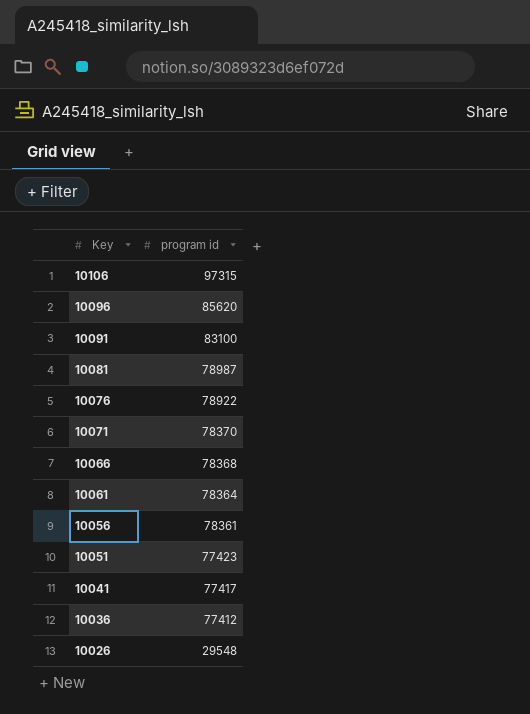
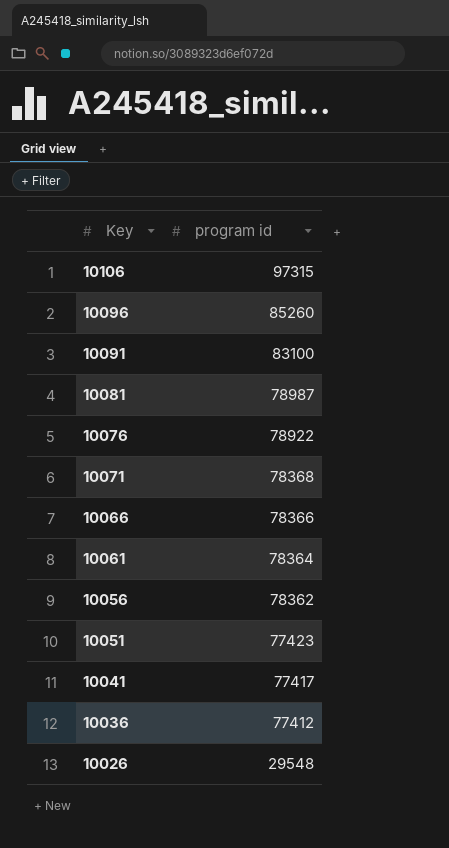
10096 | program id: 85620 -> 85260
10071 | program id: 78370 -> 78368
10066 | program id: 78368 -> 78366
10056 | program id: 78361 -> 78362

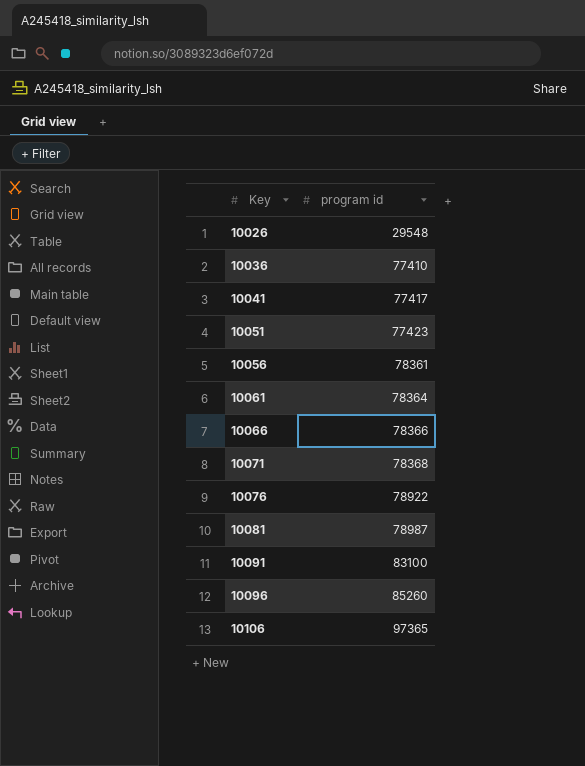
row order: Key descending -> Key ascending
10036 | program id: 77412 -> 77410
10056 | program id: 78362 -> 78361
10106 | program id: 97315 -> 97365

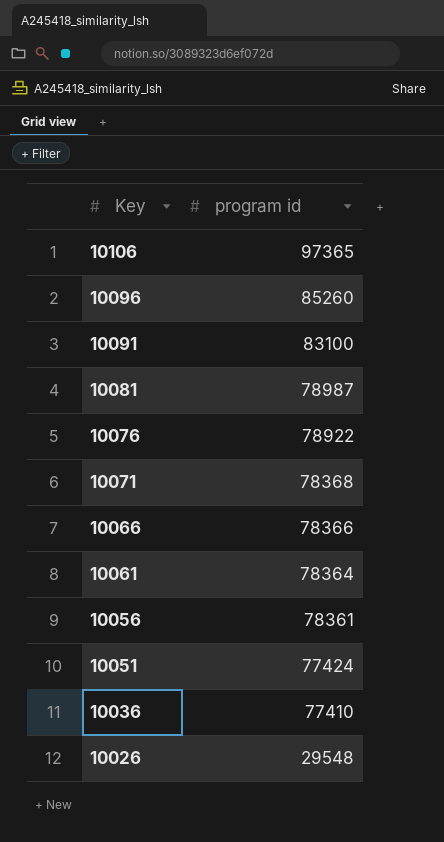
row order: Key ascending -> Key descending
row 10041: 77417 -> none
10051 | program id: 77423 -> 77424

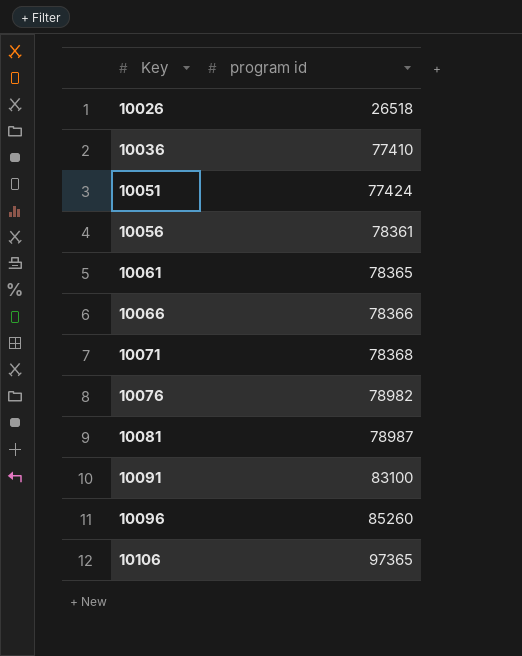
row order: Key descending -> Key ascending
10026 | program id: 29548 -> 26518
10061 | program id: 78364 -> 78365
10076 | program id: 78922 -> 78982

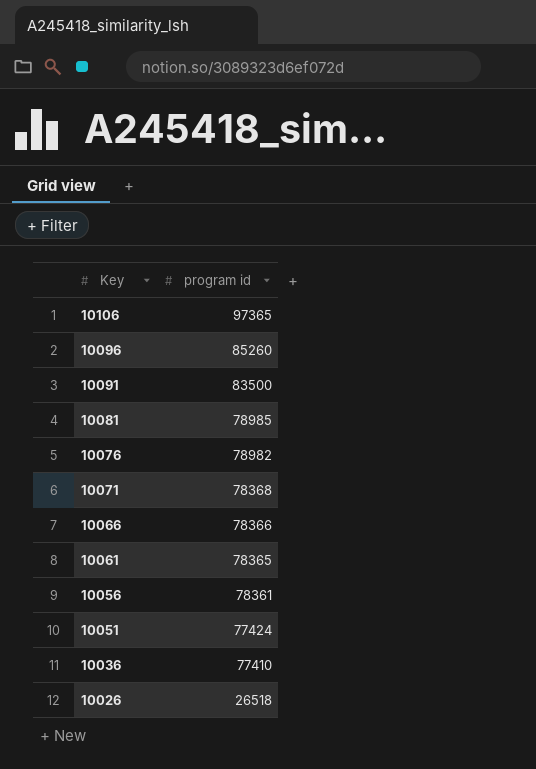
row order: Key ascending -> Key descending
10091 | program id: 83100 -> 83500
10081 | program id: 78987 -> 78985

